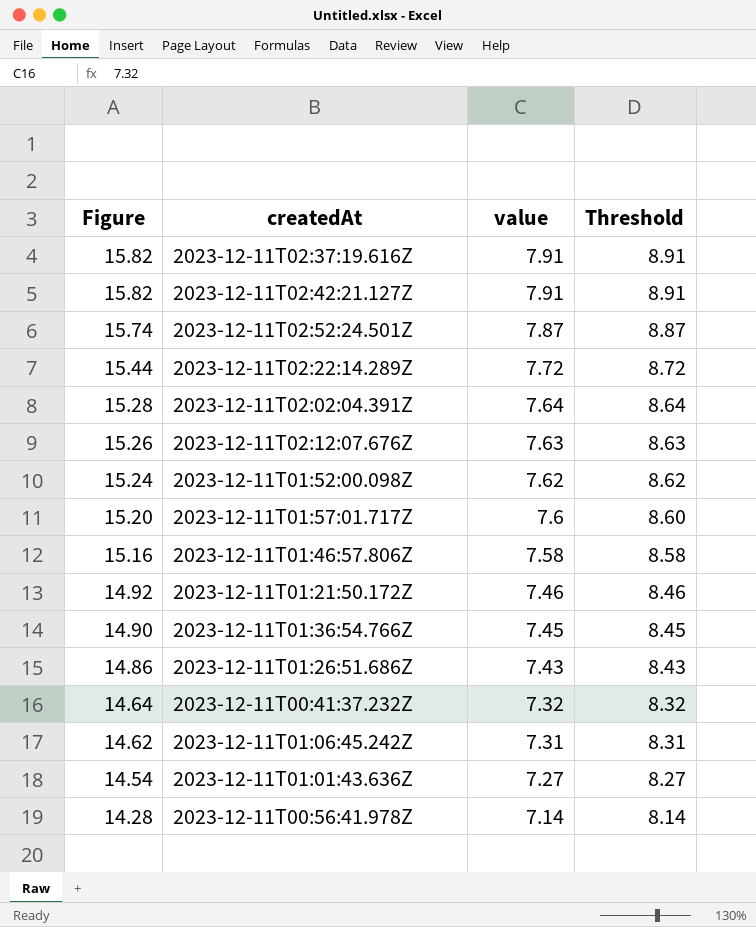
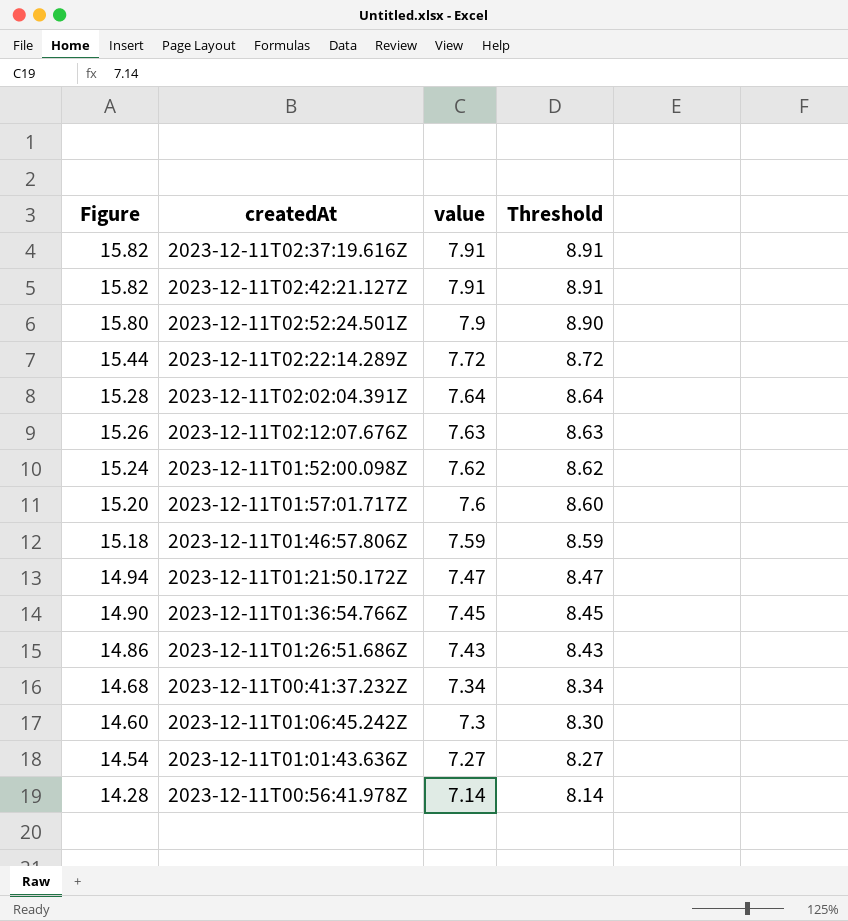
2023-12-11T02:52:24.501Z | Figure: 15.74 -> 15.80
2023-12-11T02:52:24.501Z | value: 7.87 -> 7.9
2023-12-11T02:52:24.501Z | Threshold: 8.87 -> 8.90
2023-12-11T01:46:57.806Z | Figure: 15.16 -> 15.18
2023-12-11T01:46:57.806Z | value: 7.58 -> 7.59
2023-12-11T01:46:57.806Z | Threshold: 8.58 -> 8.59
2023-12-11T01:21:50.172Z | Figure: 14.92 -> 14.94
2023-12-11T01:21:50.172Z | value: 7.46 -> 7.47
2023-12-11T01:21:50.172Z | Threshold: 8.46 -> 8.47
2023-12-11T00:41:37.232Z | Figure: 14.64 -> 14.68
2023-12-11T00:41:37.232Z | value: 7.32 -> 7.34
2023-12-11T00:41:37.232Z | Threshold: 8.32 -> 8.34
2023-12-11T01:06:45.242Z | Figure: 14.62 -> 14.60
2023-12-11T01:06:45.242Z | value: 7.31 -> 7.3
2023-12-11T01:06:45.242Z | Threshold: 8.31 -> 8.30

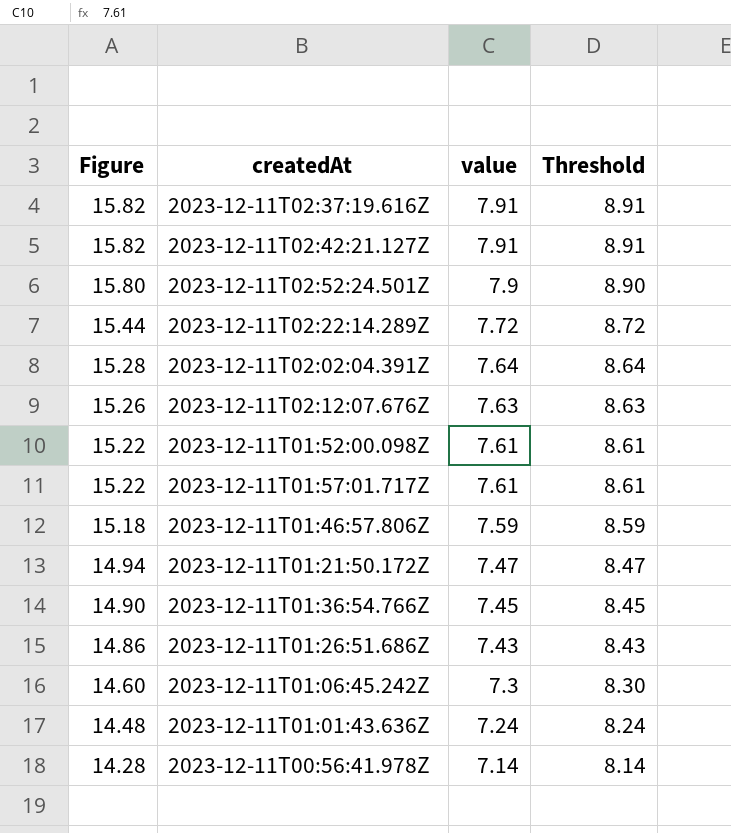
row 2023-12-11T00:41:37.232Z: 14.68 | 7.34 | 8.34 -> none
2023-12-11T01:52:00.098Z | Figure: 15.24 -> 15.22
2023-12-11T01:52:00.098Z | value: 7.62 -> 7.61
2023-12-11T01:52:00.098Z | Threshold: 8.62 -> 8.61
2023-12-11T01:57:01.717Z | Figure: 15.20 -> 15.22
2023-12-11T01:57:01.717Z | value: 7.6 -> 7.61
2023-12-11T01:57:01.717Z | Threshold: 8.60 -> 8.61
2023-12-11T01:01:43.636Z | Figure: 14.54 -> 14.48
2023-12-11T01:01:43.636Z | value: 7.27 -> 7.24
2023-12-11T01:01:43.636Z | Threshold: 8.27 -> 8.24

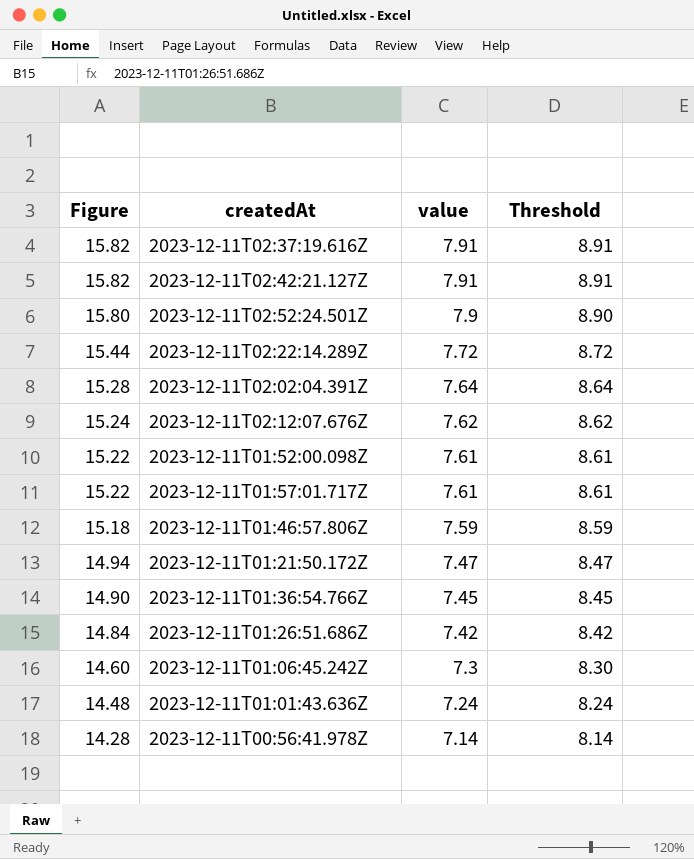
2023-12-11T02:12:07.676Z | Figure: 15.26 -> 15.24
2023-12-11T02:12:07.676Z | value: 7.63 -> 7.62
2023-12-11T02:12:07.676Z | Threshold: 8.63 -> 8.62
2023-12-11T01:26:51.686Z | Figure: 14.86 -> 14.84
2023-12-11T01:26:51.686Z | value: 7.43 -> 7.42
2023-12-11T01:26:51.686Z | Threshold: 8.43 -> 8.42

